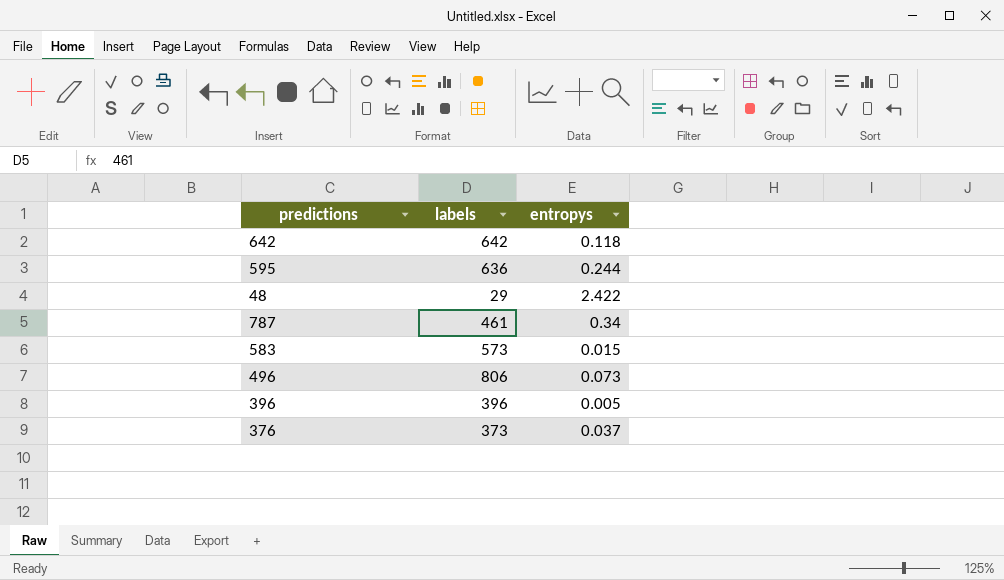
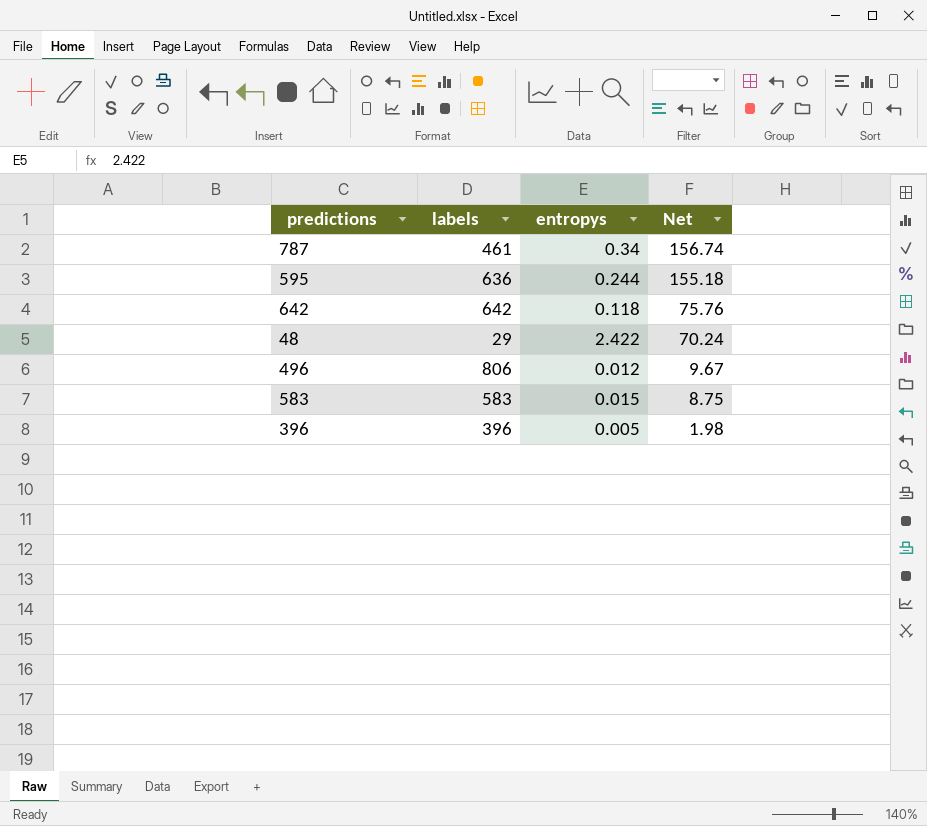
row order: none -> Net descending
column Net | formula: none -> [labels] * [entropys]
row 376: 373 | 0.037 -> none
496 | entropys: 0.073 -> 0.012
583 | labels: 573 -> 583

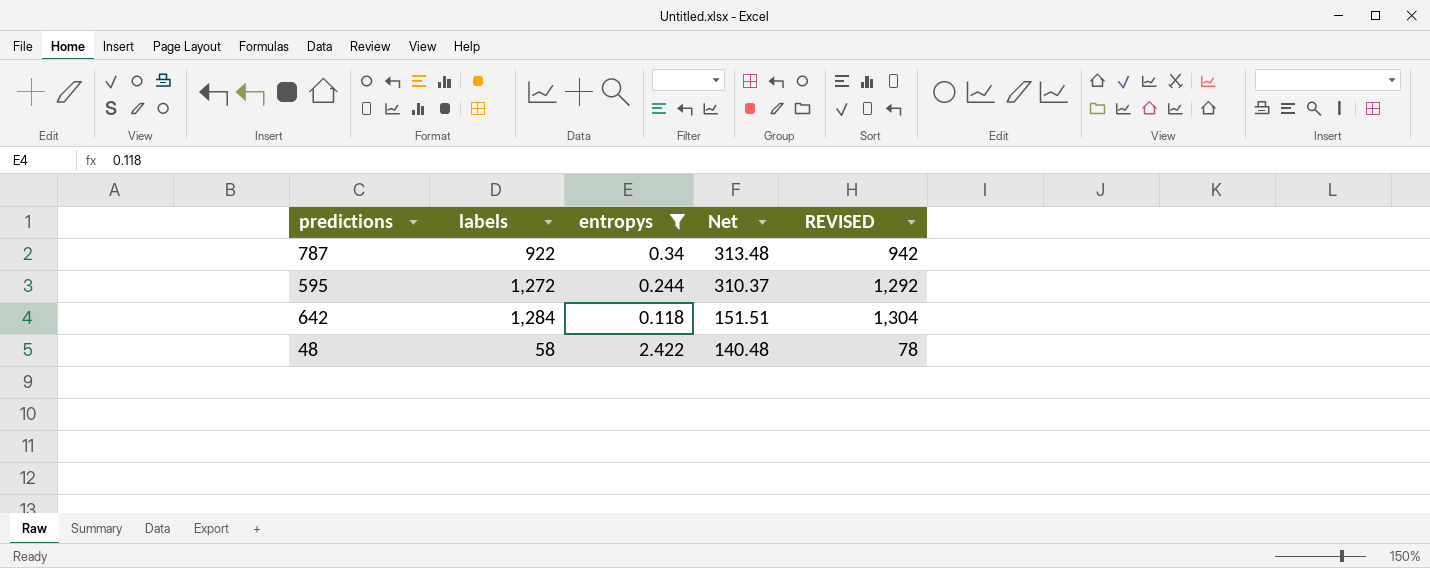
filter: none -> entropys >= 0.118
column REVISED | formula: none -> [labels] + 20
787 | labels: 461 -> 922
787 | Net: 156.74 -> 313.48
595 | labels: 636 -> 1,272
595 | Net: 155.18 -> 310.37
642 | labels: 642 -> 1,284
642 | Net: 75.76 -> 151.51
48 | labels: 29 -> 58
48 | Net: 70.24 -> 140.48

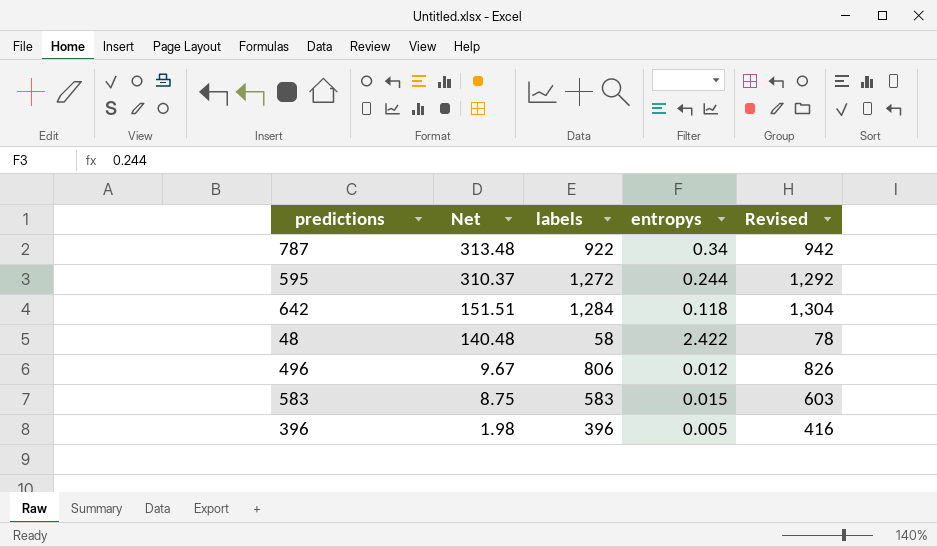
filter: entropys >= 0.118 -> none
column Net | position: 4 -> 2
column name: REVISED -> Revised

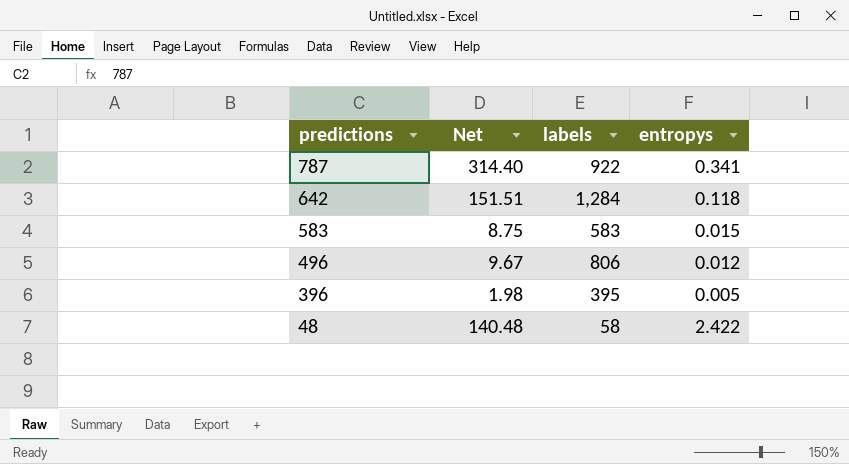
row order: Net descending -> predictions descending
column Revised | formula: [labels] + 20 -> none
row 595: 310.37 | 1,272 | 0.244 | 1,292 -> none
787 | Net: 313.48 -> 314.40
787 | entropys: 0.34 -> 0.341
396 | labels: 396 -> 395

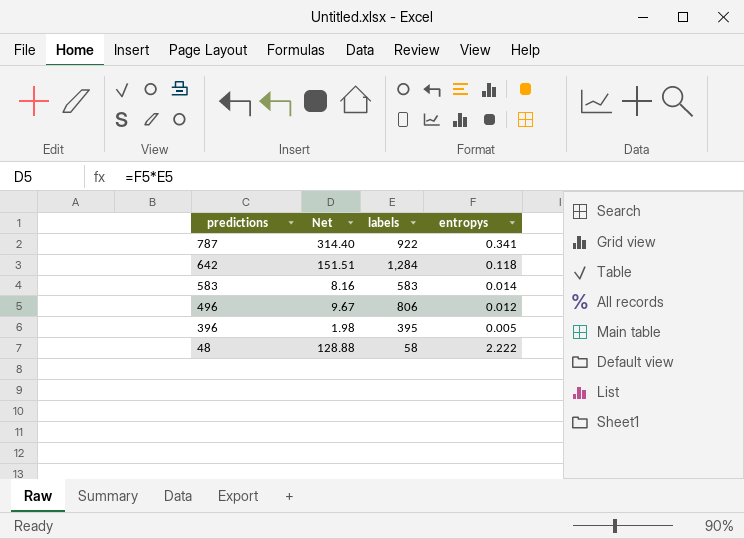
583 | Net: 8.75 -> 8.16
583 | entropys: 0.015 -> 0.014
48 | Net: 140.48 -> 128.88
48 | entropys: 2.422 -> 2.222

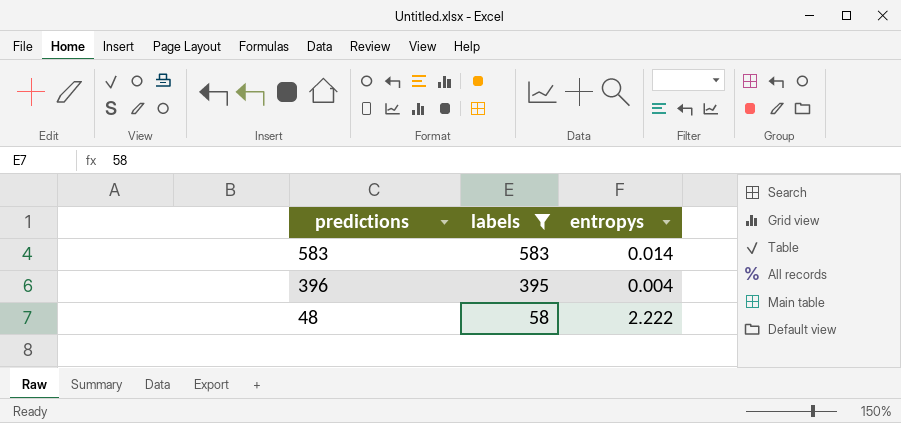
filter: none -> labels <= 583
column Net | formula: [labels] * [entropys] -> none
396 | entropys: 0.005 -> 0.004

